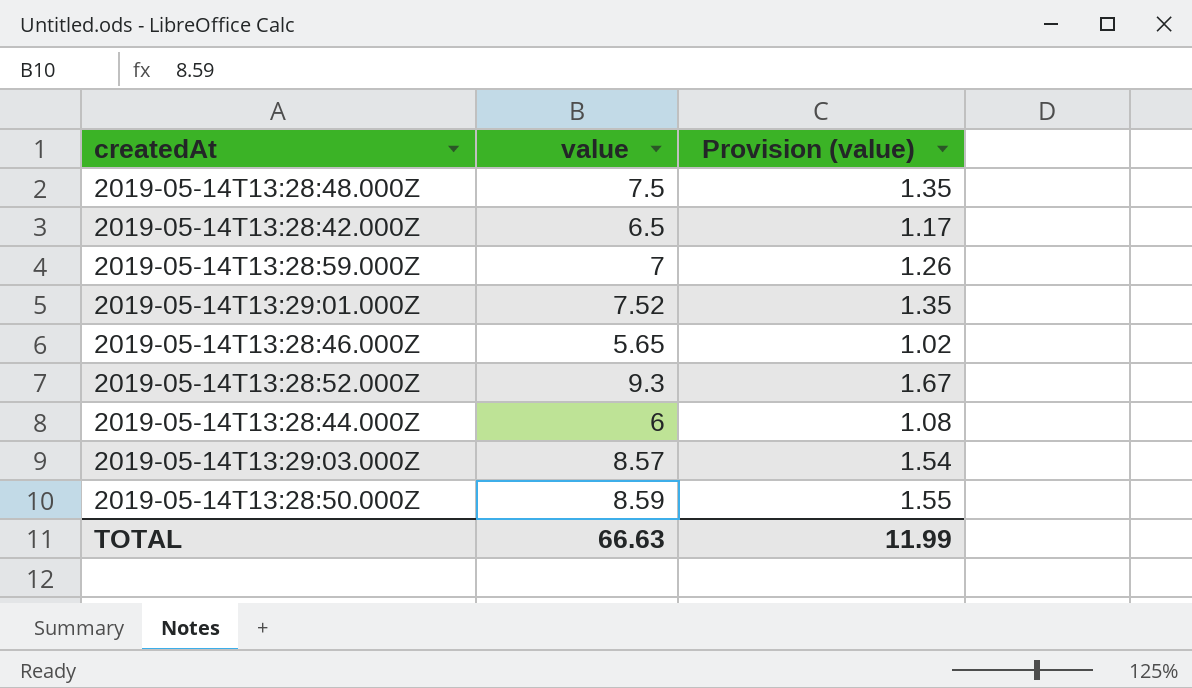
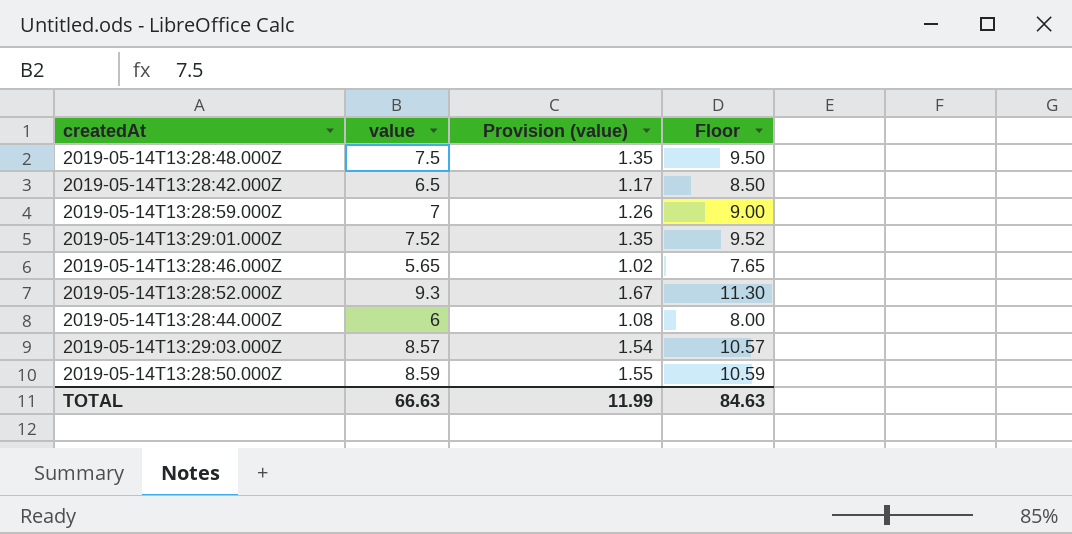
column Floor | formula: none -> [value] + 2

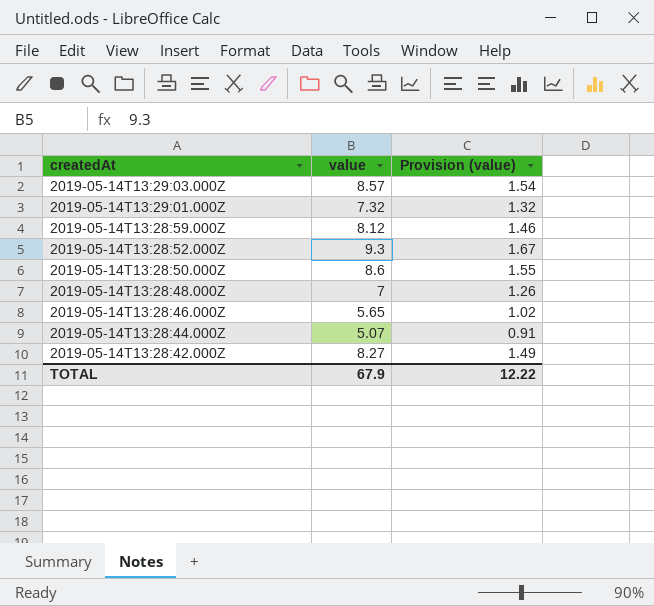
row order: none -> createdAt descending
column Floor | formula: [value] + 2 -> none
2019-05-14T13:29:01.000Z | value: 7.52 -> 7.32
2019-05-14T13:29:01.000Z | Provision (value): 1.35 -> 1.32
2019-05-14T13:28:59.000Z | value: 7 -> 8.12
2019-05-14T13:28:59.000Z | Provision (value): 1.26 -> 1.46
2019-05-14T13:28:50.000Z | value: 8.59 -> 8.6
2019-05-14T13:28:48.000Z | value: 7.5 -> 7
2019-05-14T13:28:48.000Z | Provision (value): 1.35 -> 1.26
2019-05-14T13:28:44.000Z | value: 6 -> 5.07
2019-05-14T13:28:44.000Z | Provision (value): 1.08 -> 0.91
2019-05-14T13:28:42.000Z | value: 6.5 -> 8.27
2019-05-14T13:28:42.000Z | Provision (value): 1.17 -> 1.49
TOTAL | value: 66.63 -> 67.9
TOTAL | Provision (value): 11.99 -> 12.22

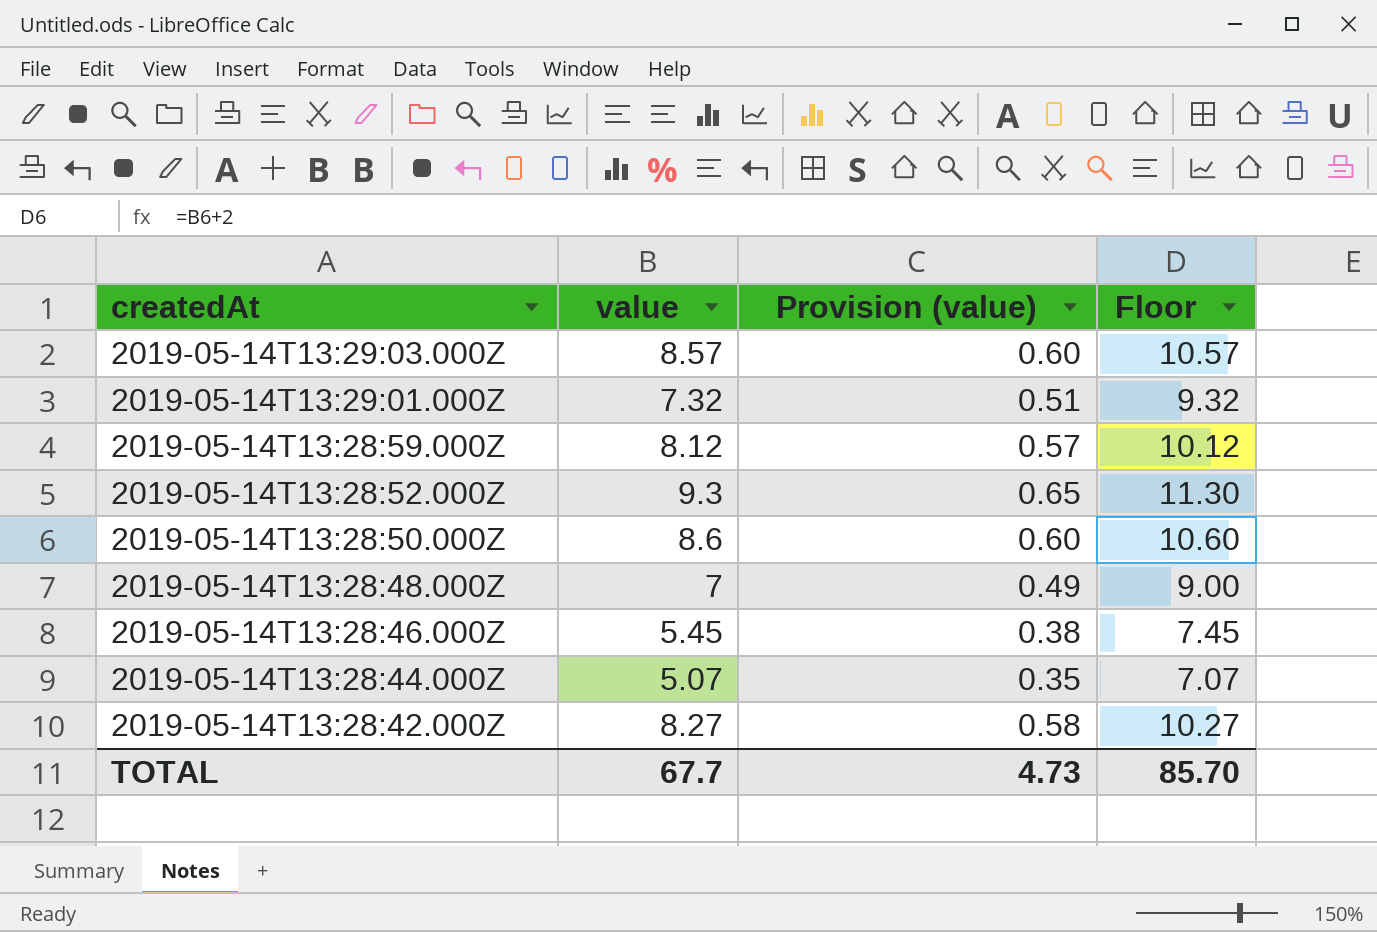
column Provision (value) | formula: [value] * 0.18 -> [value] * 0.07
column Floor | formula: none -> [value] + 2
2019-05-14T13:28:46.000Z | value: 5.65 -> 5.45
TOTAL | value: 67.9 -> 67.7
TOTAL | Provision (value): 12.22 -> 4.73

